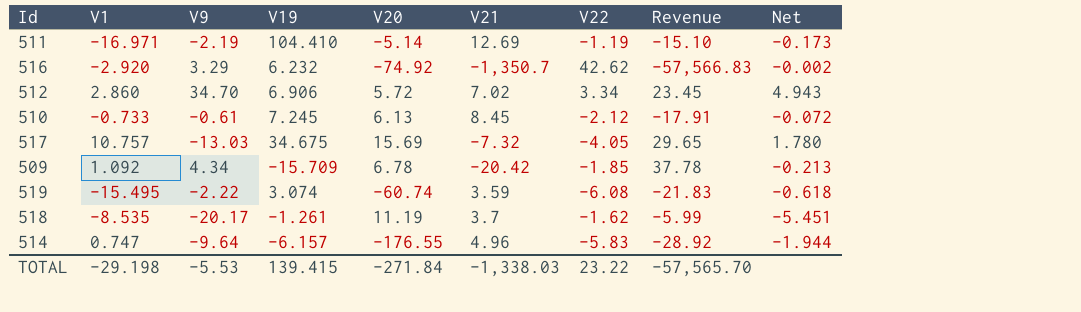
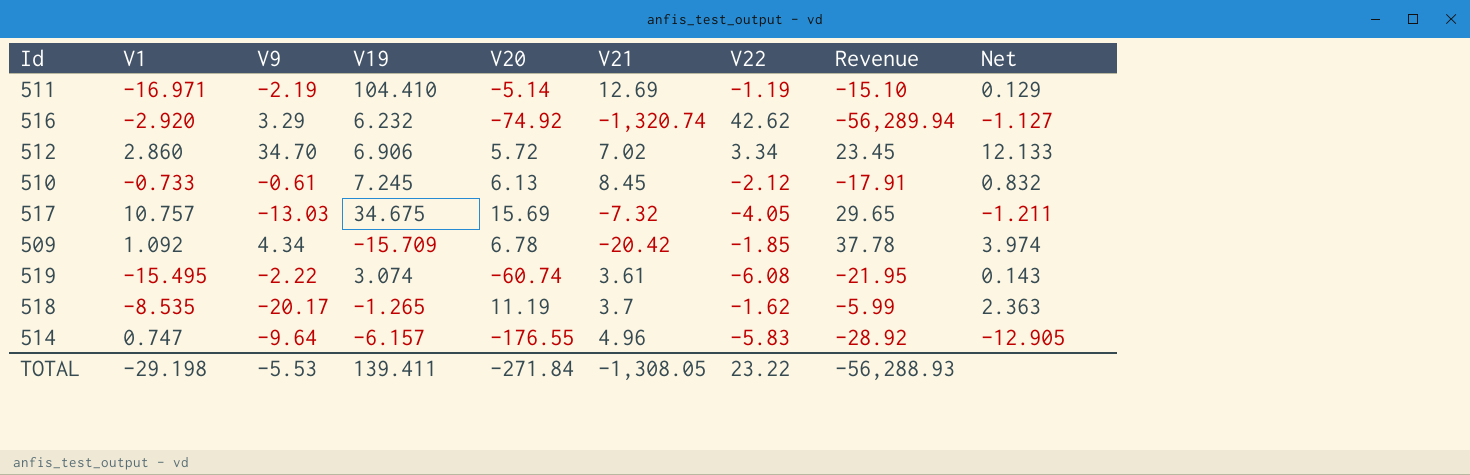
column Net | formula: [V9] / [V21] -> [V9] / [V1]
516 | V21: -1,350.7 -> -1,320.74
516 | Revenue: -57,566.83 -> -56,289.94
519 | V21: 3.59 -> 3.61
519 | Revenue: -21.83 -> -21.95
518 | V19: -1.261 -> -1.265
TOTAL | V19: 139.415 -> 139.411
TOTAL | V21: -1,338.03 -> -1,308.05
TOTAL | Revenue: -57,565.70 -> -56,288.93

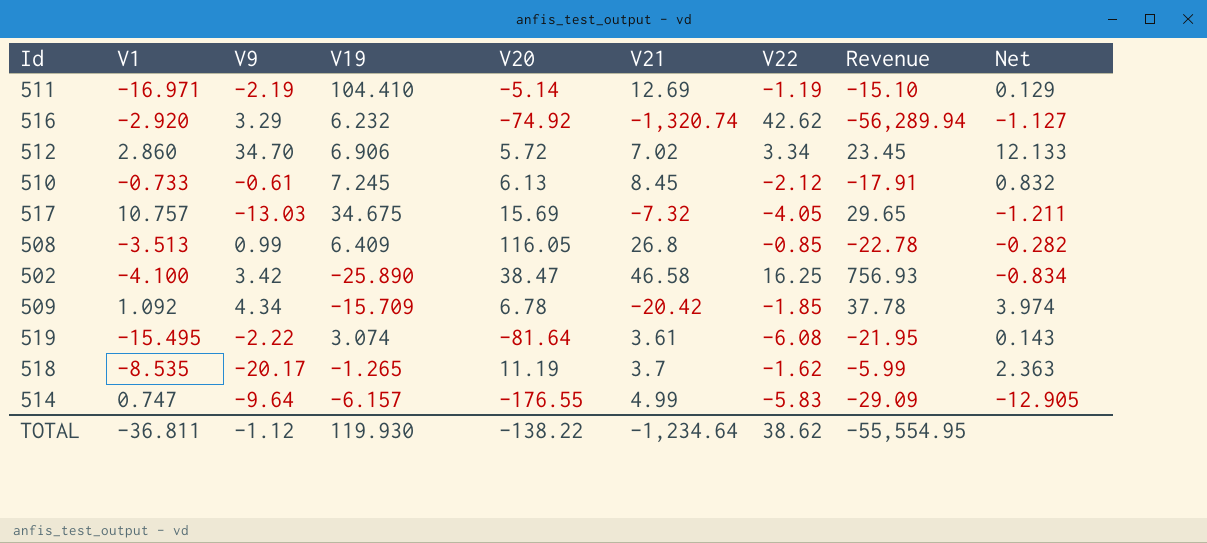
row 508: none -> -3.513 | 0.99 | 6.409 | 116.05 | 26.8 | -0.85 | -22.78 | -0.282
row 502: none -> -4.100 | 3.42 | -25.890 | 38.47 | 46.58 | 16.25 | 756.93 | -0.834
519 | V20: -60.74 -> -81.64
514 | V21: 4.96 -> 4.99
514 | Revenue: -28.92 -> -29.09
TOTAL | V1: -29.198 -> -36.811
TOTAL | V9: -5.53 -> -1.12
TOTAL | V19: 139.411 -> 119.930
TOTAL | V20: -271.84 -> -138.22
TOTAL | V21: -1,308.05 -> -1,234.64
TOTAL | V22: 23.22 -> 38.62
TOTAL | Revenue: -56,288.93 -> -55,554.95

